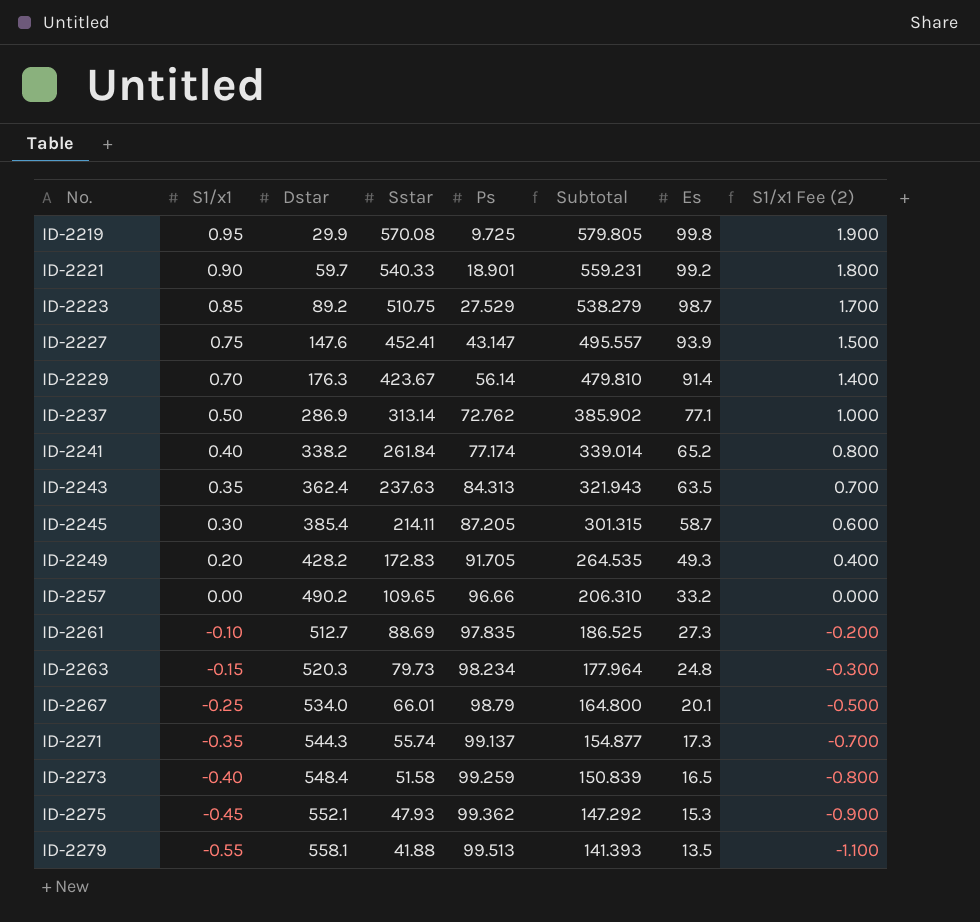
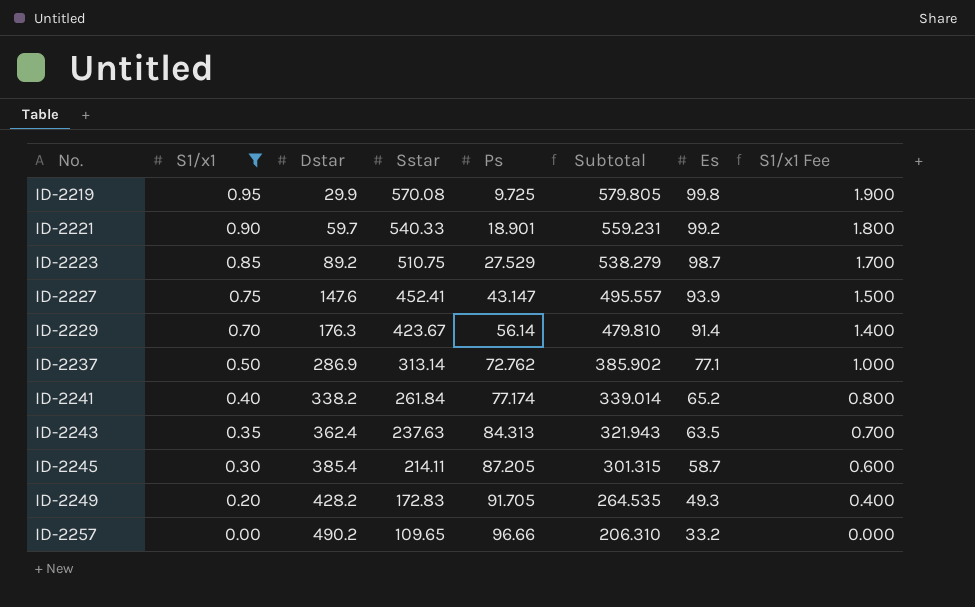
filter: none -> S1/x1 >= 0.00
column name: S1/x1 Fee (2) -> S1/x1 Fee

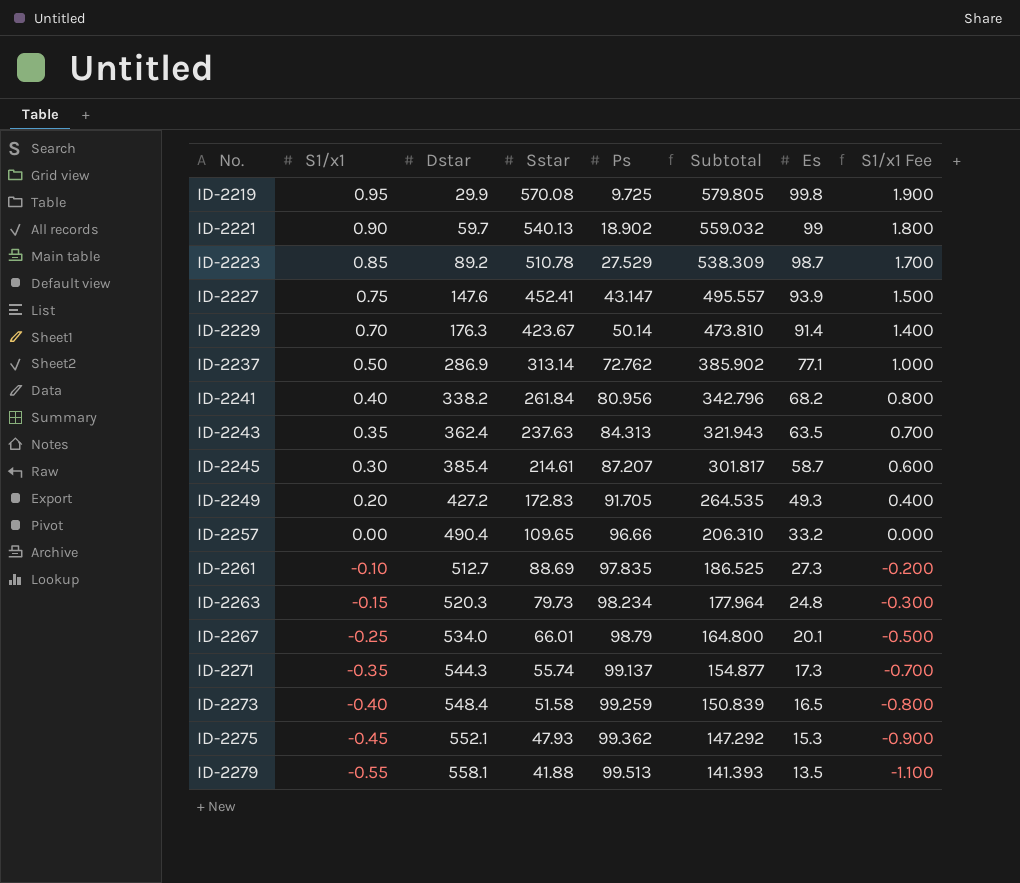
filter: S1/x1 >= 0.00 -> none
ID-2221 | Sstar: 540.33 -> 540.13
ID-2221 | Ps: 18.901 -> 18.902
ID-2221 | Subtotal: 559.231 -> 559.032
ID-2221 | Es: 99.2 -> 99
ID-2223 | Sstar: 510.75 -> 510.78
ID-2223 | Subtotal: 538.279 -> 538.309
ID-2229 | Ps: 56.14 -> 50.14
ID-2229 | Subtotal: 479.810 -> 473.810
ID-2241 | Ps: 77.174 -> 80.956
ID-2241 | Subtotal: 339.014 -> 342.796
ID-2241 | Es: 65.2 -> 68.2
ID-2245 | Sstar: 214.11 -> 214.61
ID-2245 | Ps: 87.205 -> 87.207
ID-2245 | Subtotal: 301.315 -> 301.817
ID-2249 | Dstar: 428.2 -> 427.2
ID-2257 | Dstar: 490.2 -> 490.4

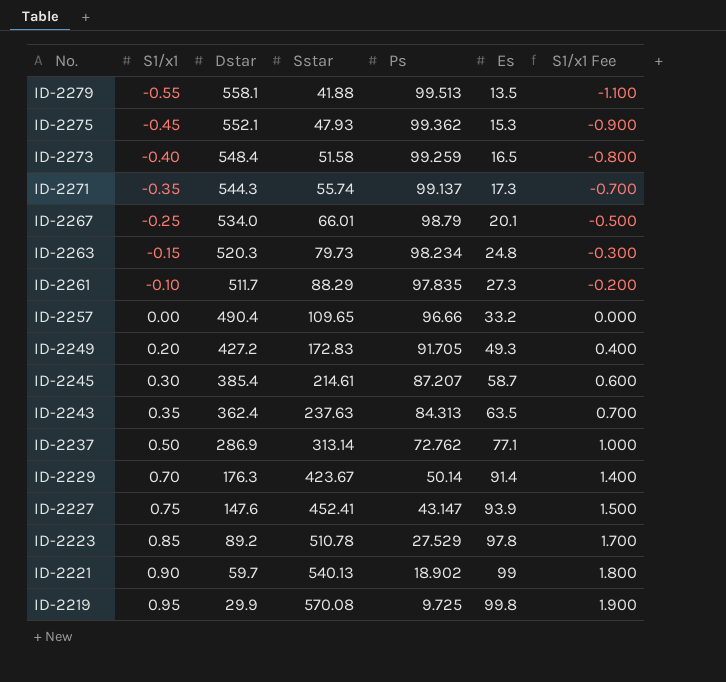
row order: No. ascending -> No. descending
column Subtotal | formula: [Sstar] + [Ps] -> none
row ID-2241: 0.40 | 338.2 | 261.84 | 80.956 | 342.796 | 68.2 | 0.800 -> none
ID-2261 | Dstar: 512.7 -> 511.7
ID-2261 | Sstar: 88.69 -> 88.29
ID-2223 | Es: 98.7 -> 97.8

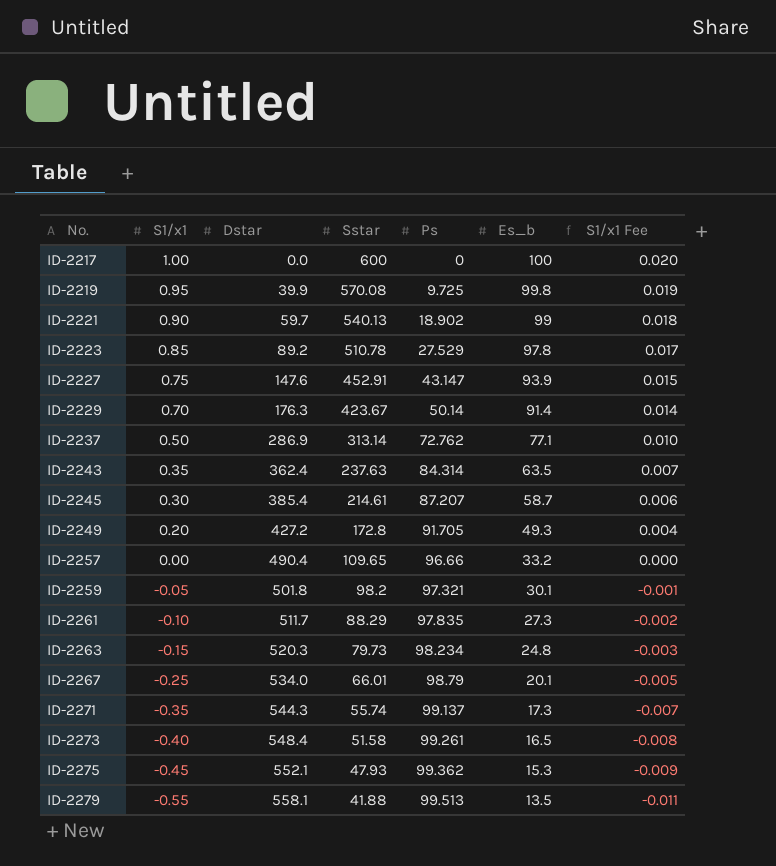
row order: No. descending -> No. ascending
column name: Es -> Es_b
column S1/x1 Fee | formula: [S1/x1] * 2 -> [S1/x1] * 0.02
row ID-2217: none -> 1.00 | 0.0 | 600 | 0 | 100 | 0.020
ID-2219 | Dstar: 29.9 -> 39.9
ID-2227 | Sstar: 452.41 -> 452.91
ID-2243 | Ps: 84.313 -> 84.314
ID-2249 | Sstar: 172.83 -> 172.8
row ID-2259: none -> -0.05 | 501.8 | 98.2 | 97.321 | 30.1 | -0.001
ID-2273 | Ps: 99.259 -> 99.261

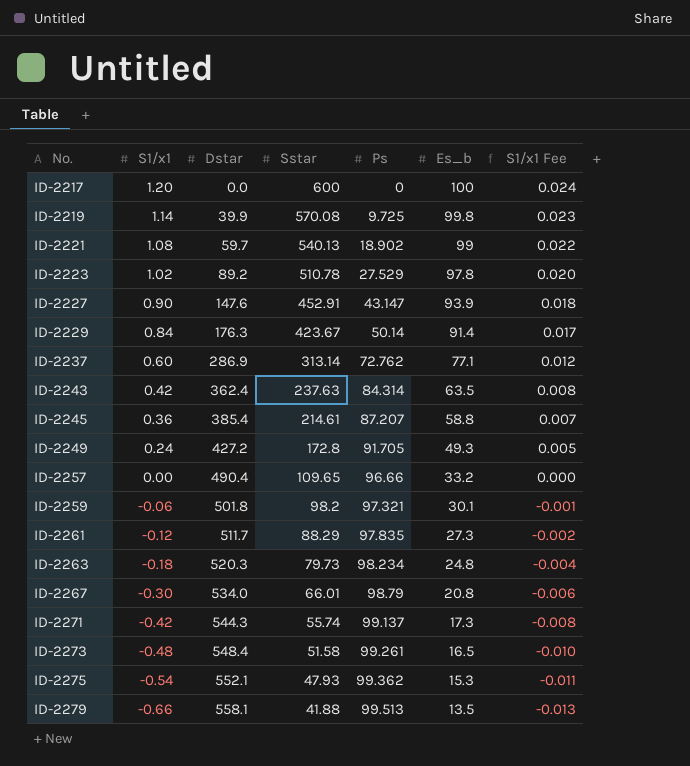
ID-2217 | S1/x1: 1.00 -> 1.20
ID-2217 | S1/x1 Fee: 0.020 -> 0.024
ID-2219 | S1/x1: 0.95 -> 1.14
ID-2219 | S1/x1 Fee: 0.019 -> 0.023
ID-2221 | S1/x1: 0.90 -> 1.08
ID-2221 | S1/x1 Fee: 0.018 -> 0.022
ID-2223 | S1/x1: 0.85 -> 1.02
ID-2223 | S1/x1 Fee: 0.017 -> 0.020
ID-2227 | S1/x1: 0.75 -> 0.90
ID-2227 | S1/x1 Fee: 0.015 -> 0.018
ID-2229 | S1/x1: 0.70 -> 0.84
ID-2229 | S1/x1 Fee: 0.014 -> 0.017
ID-2237 | S1/x1: 0.50 -> 0.60
ID-2237 | S1/x1 Fee: 0.010 -> 0.012
ID-2243 | S1/x1: 0.35 -> 0.42
ID-2243 | S1/x1 Fee: 0.007 -> 0.008
ID-2245 | S1/x1: 0.30 -> 0.36
ID-2245 | Es_b: 58.7 -> 58.8
ID-2245 | S1/x1 Fee: 0.006 -> 0.007
ID-2249 | S1/x1: 0.20 -> 0.24
ID-2249 | S1/x1 Fee: 0.004 -> 0.005
ID-2259 | S1/x1: -0.05 -> -0.06
ID-2261 | S1/x1: -0.10 -> -0.12
ID-2263 | S1/x1: -0.15 -> -0.18
ID-2263 | S1/x1 Fee: -0.003 -> -0.004
ID-2267 | S1/x1: -0.25 -> -0.30
ID-2267 | Es_b: 20.1 -> 20.8
ID-2267 | S1/x1 Fee: -0.005 -> -0.006
ID-2271 | S1/x1: -0.35 -> -0.42
ID-2271 | S1/x1 Fee: -0.007 -> -0.008
ID-2273 | S1/x1: -0.40 -> -0.48
ID-2273 | S1/x1 Fee: -0.008 -> -0.010
ID-2275 | S1/x1: -0.45 -> -0.54
ID-2275 | S1/x1 Fee: -0.009 -> -0.011
ID-2279 | S1/x1: -0.55 -> -0.66
ID-2279 | S1/x1 Fee: -0.011 -> -0.013

